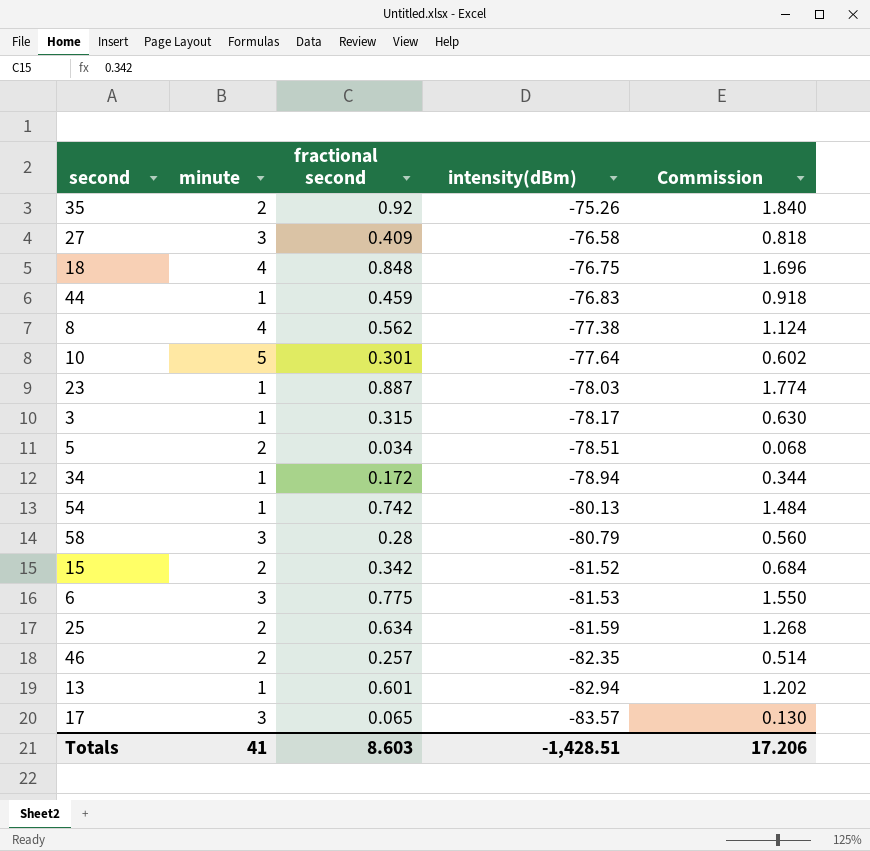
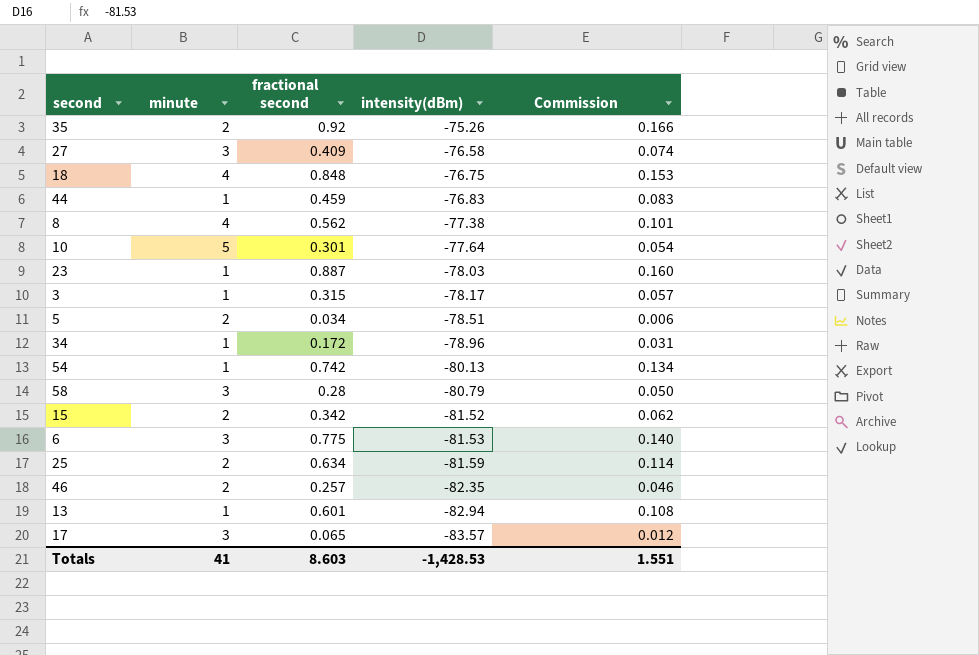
column Commission | formula: [fractional second] * 2 -> [fractional second] * 0.18
34 | intensity(dBm): -78.94 -> -78.96
Totals | intensity(dBm): -1,428.51 -> -1,428.53
Totals | Commission: 17.206 -> 1.551

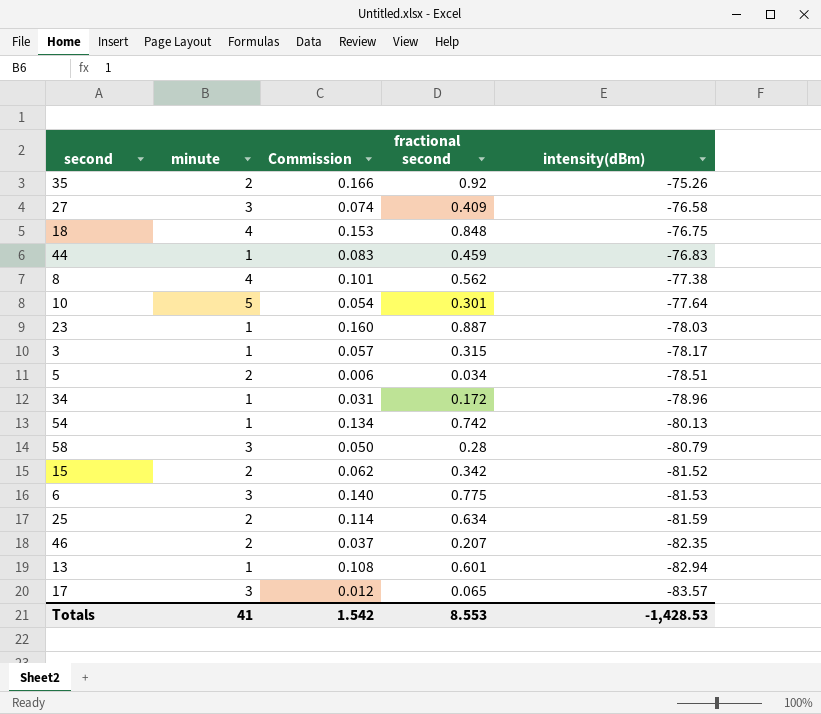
column Commission | position: 5 -> 3
46 | Commission: 0.046 -> 0.037
46 | fractional second: 0.257 -> 0.207
Totals | Commission: 1.551 -> 1.542
Totals | fractional second: 8.603 -> 8.553

